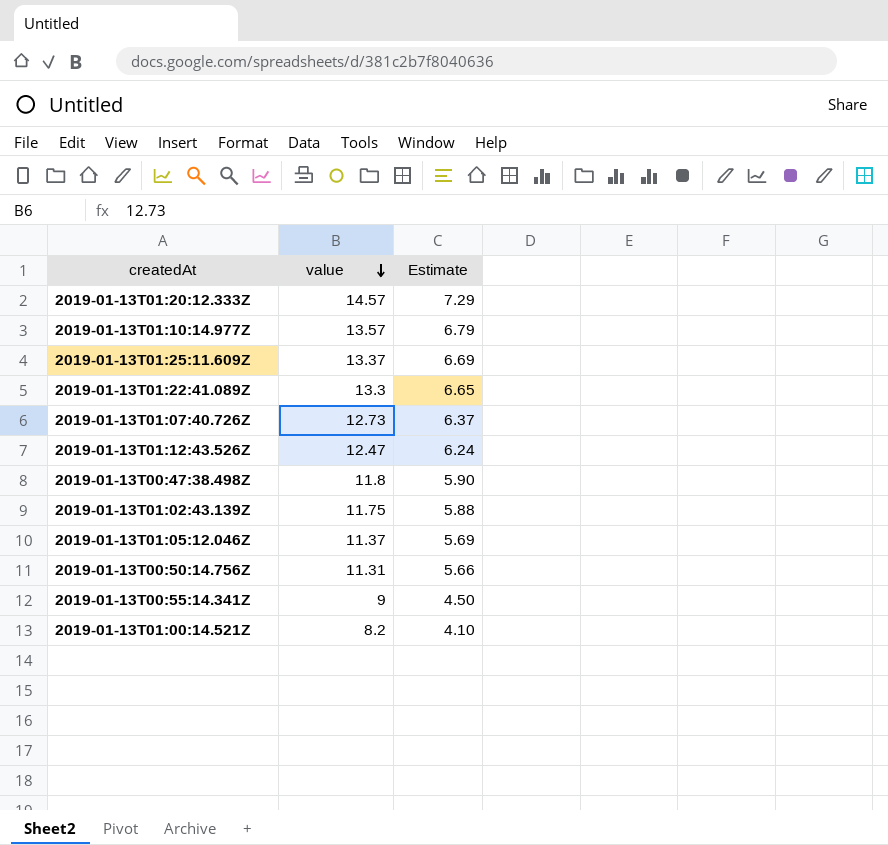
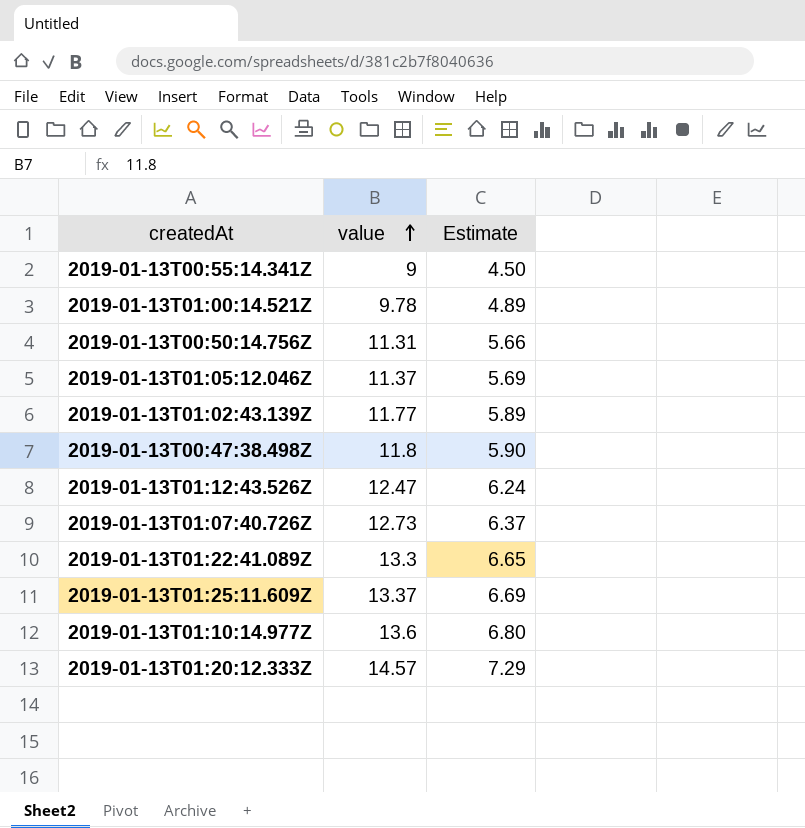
row order: value descending -> value ascending
2019-01-13T01:00:14.521Z | value: 8.2 -> 9.78
2019-01-13T01:00:14.521Z | Estimate: 4.10 -> 4.89
2019-01-13T01:02:43.139Z | value: 11.75 -> 11.77
2019-01-13T01:02:43.139Z | Estimate: 5.88 -> 5.89
2019-01-13T01:10:14.977Z | value: 13.57 -> 13.6
2019-01-13T01:10:14.977Z | Estimate: 6.79 -> 6.80

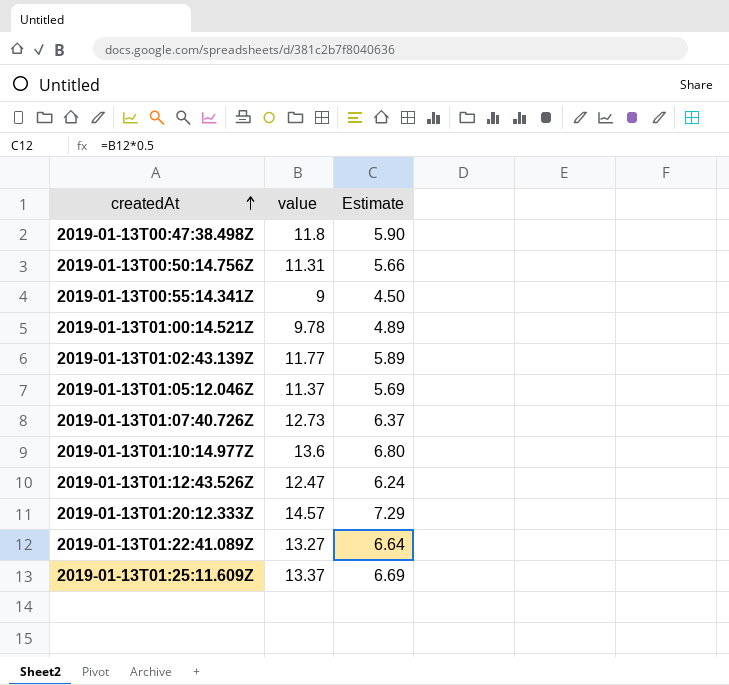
row order: value ascending -> createdAt ascending
2019-01-13T01:22:41.089Z | value: 13.3 -> 13.27
2019-01-13T01:22:41.089Z | Estimate: 6.65 -> 6.64

